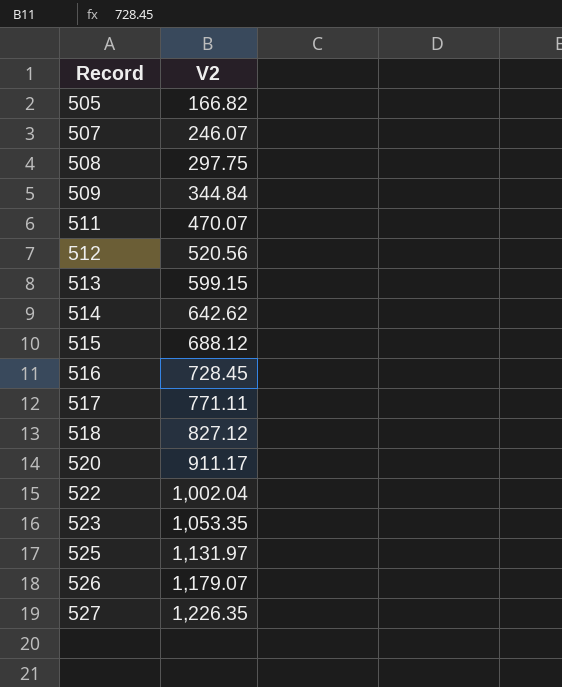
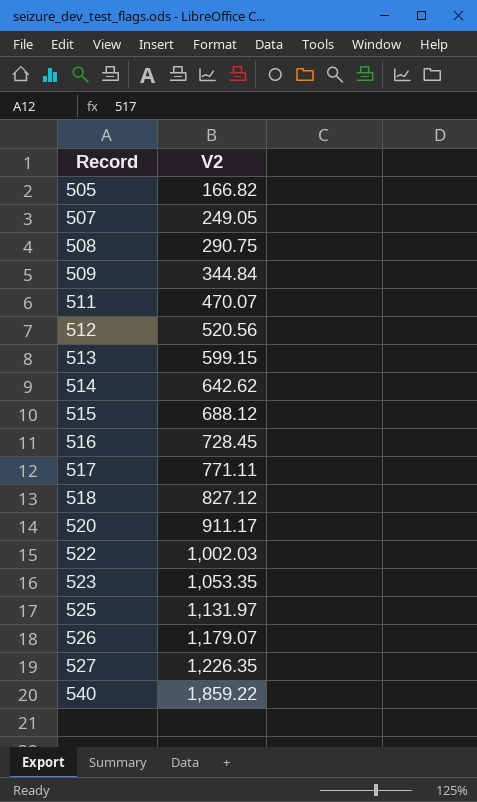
507 | V2: 246.07 -> 249.05
508 | V2: 297.75 -> 290.75
522 | V2: 1,002.04 -> 1,002.03
row 540: none -> 1,859.22

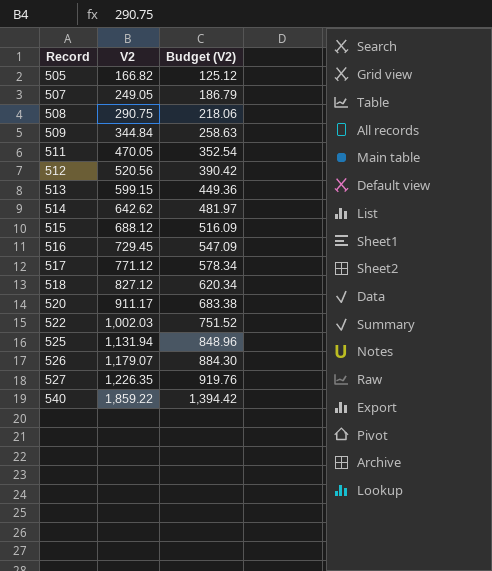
column Budget (V2) | formula: none -> [V2] * 0.75
row 523: 1,053.35 -> none
511 | V2: 470.07 -> 470.05
516 | V2: 728.45 -> 729.45
517 | V2: 771.11 -> 771.12
525 | V2: 1,131.97 -> 1,131.94

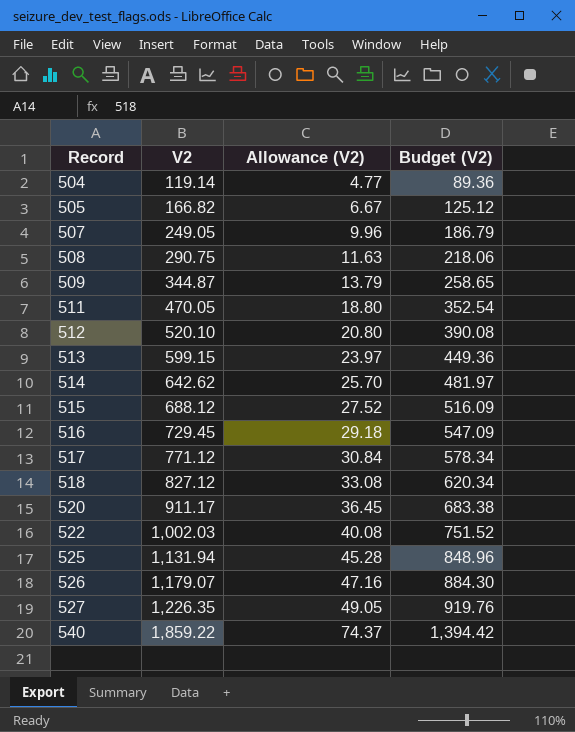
column Allowance (V2) | formula: none -> [V2] * 0.04
row 504: none -> 119.14 | 4.77 | 89.36
509 | V2: 344.84 -> 344.87
509 | Budget (V2): 258.63 -> 258.65
512 | V2: 520.56 -> 520.10
512 | Budget (V2): 390.42 -> 390.08

